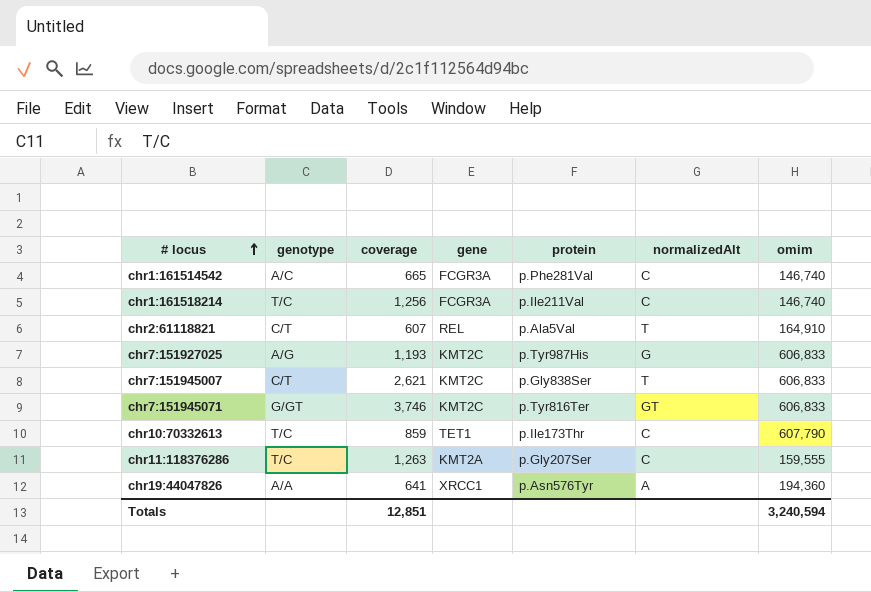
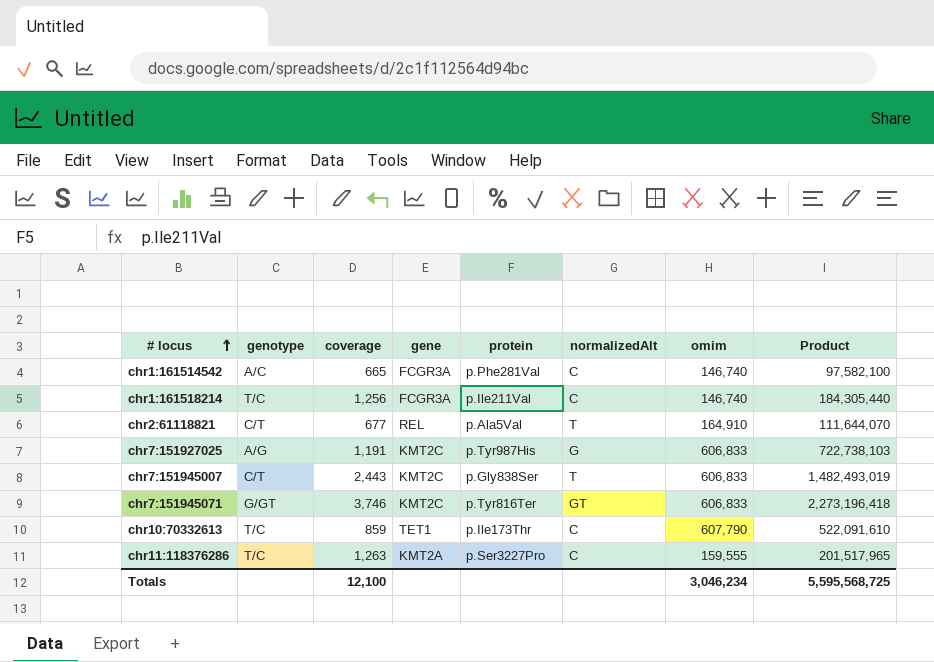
column Product | formula: none -> [coverage] * [omim]
row chr19:44047826: A/A | 641 | XRCC1 | p.Asn576Tyr | A | 194,360 -> none
chr2:61118821 | coverage: 607 -> 677
chr7:151927025 | coverage: 1,193 -> 1,191
chr7:151945007 | coverage: 2,621 -> 2,443
chr11:118376286 | protein: p.Gly207Ser -> p.Ser3227Pro
Totals | coverage: 12,851 -> 12,100
Totals | omim: 3,240,594 -> 3,046,234

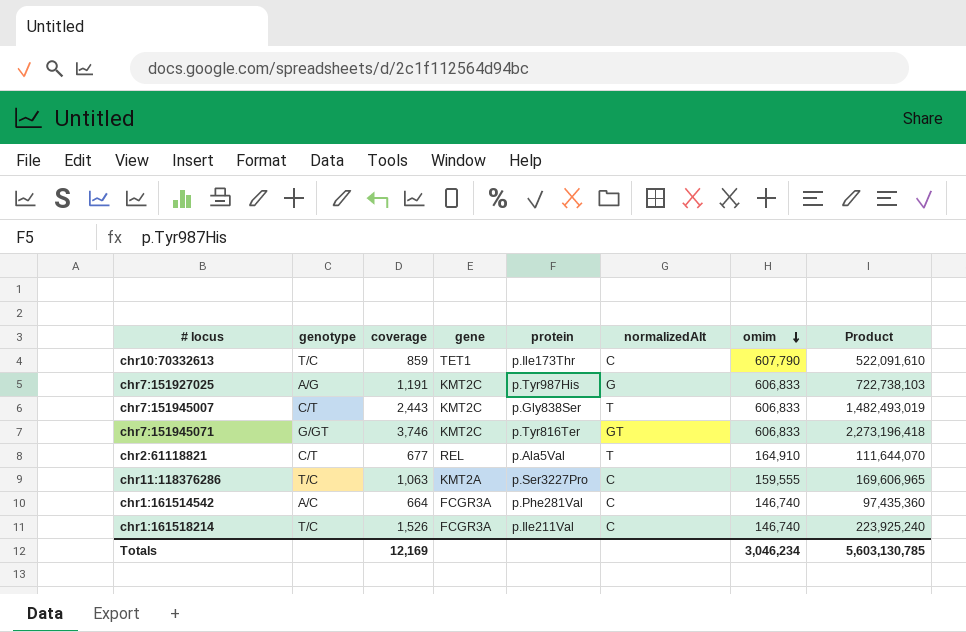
row order: # locus ascending -> omim descending
chr11:118376286 | coverage: 1,263 -> 1,063
chr11:118376286 | Product: 201,517,965 -> 169,606,965
chr1:161514542 | coverage: 665 -> 664
chr1:161514542 | Product: 97,582,100 -> 97,435,360
chr1:161518214 | coverage: 1,256 -> 1,526
chr1:161518214 | Product: 184,305,440 -> 223,925,240
Totals | coverage: 12,100 -> 12,169
Totals | Product: 5,595,568,725 -> 5,603,130,785

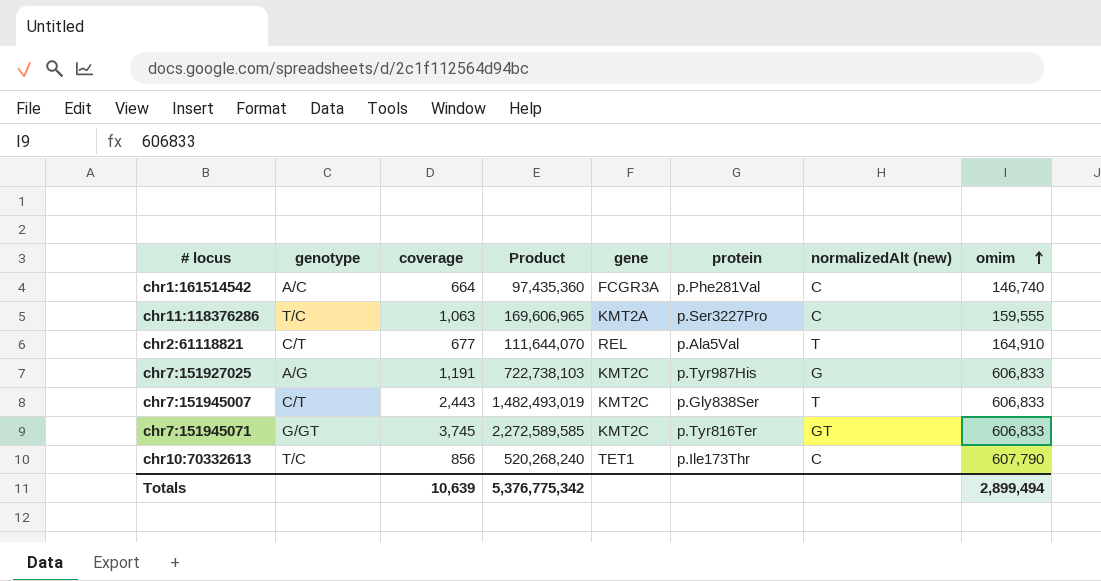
row order: omim descending -> omim ascending
column Product | position: 8 -> 4
column name: normalizedAlt -> normalizedAlt (new)
row chr1:161518214: T/C | 1,526 | FCGR3A | p.Ile211Val | C | 146,740 | 223,925,240 -> none
chr7:151945071 | coverage: 3,746 -> 3,745
chr7:151945071 | Product: 2,273,196,418 -> 2,272,589,585
chr10:70332613 | coverage: 859 -> 856
chr10:70332613 | Product: 522,091,610 -> 520,268,240
Totals | coverage: 12,169 -> 10,639
Totals | Product: 5,603,130,785 -> 5,376,775,342
Totals | omim: 3,046,234 -> 2,899,494

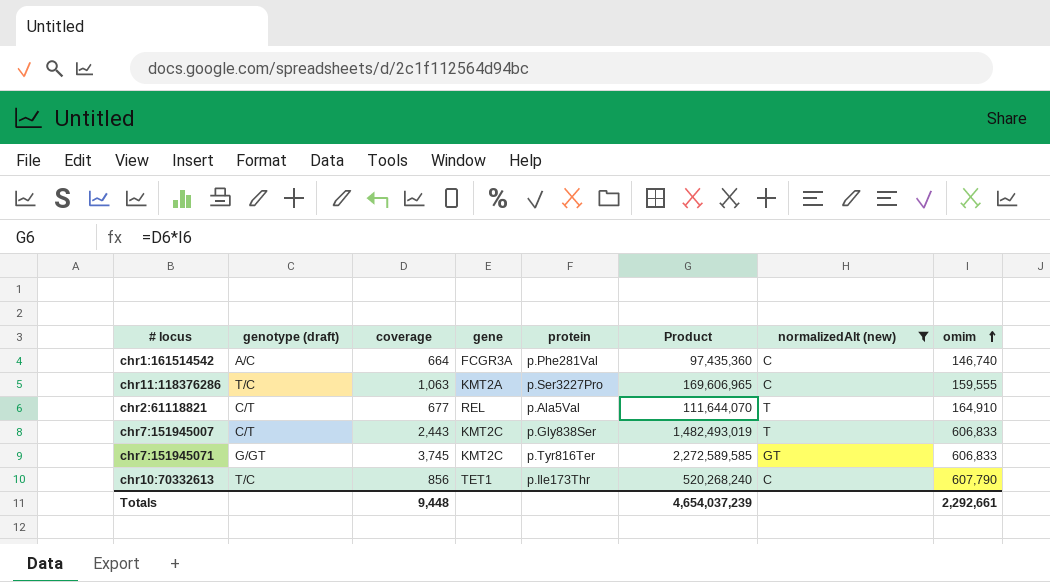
filter: none -> normalizedAlt (new) != G
column name: genotype -> genotype (draft)
column Product | position: 4 -> 6
Totals | coverage: 10,639 -> 9,448
Totals | Product: 5,376,775,342 -> 4,654,037,239
Totals | omim: 2,899,494 -> 2,292,661

